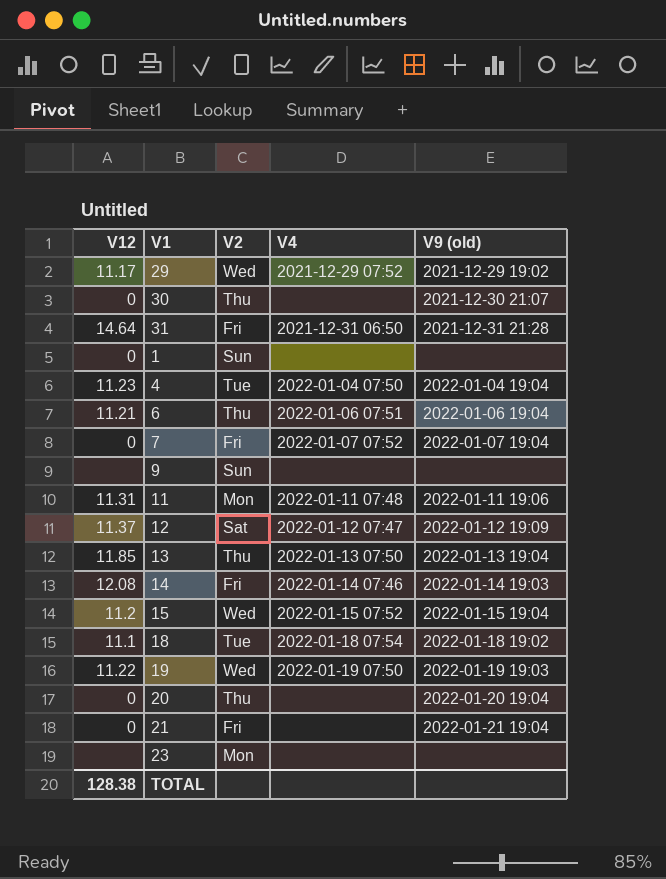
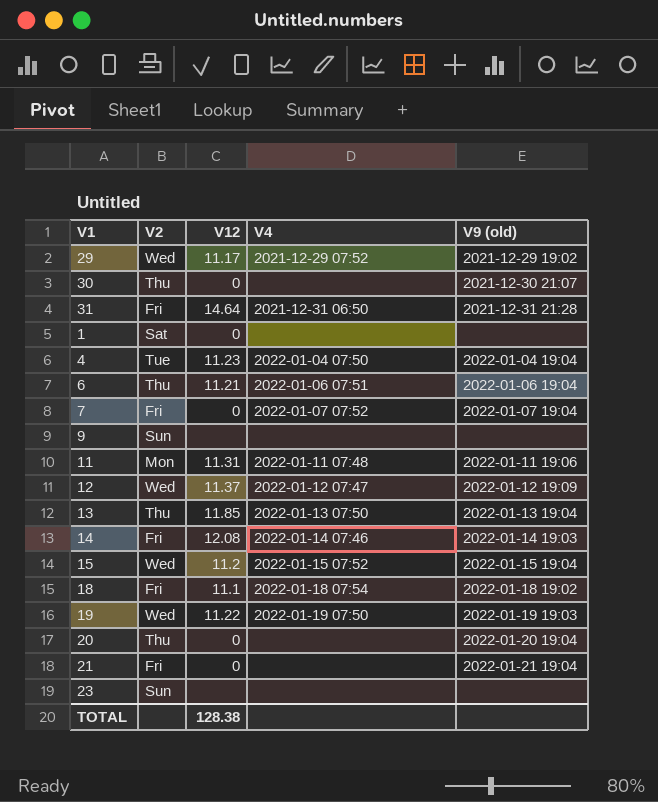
column V12 | position: 1 -> 3
1 | V2: Sun -> Sat
12 | V2: Sat -> Wed
18 | V2: Tue -> Fri
23 | V2: Mon -> Sun

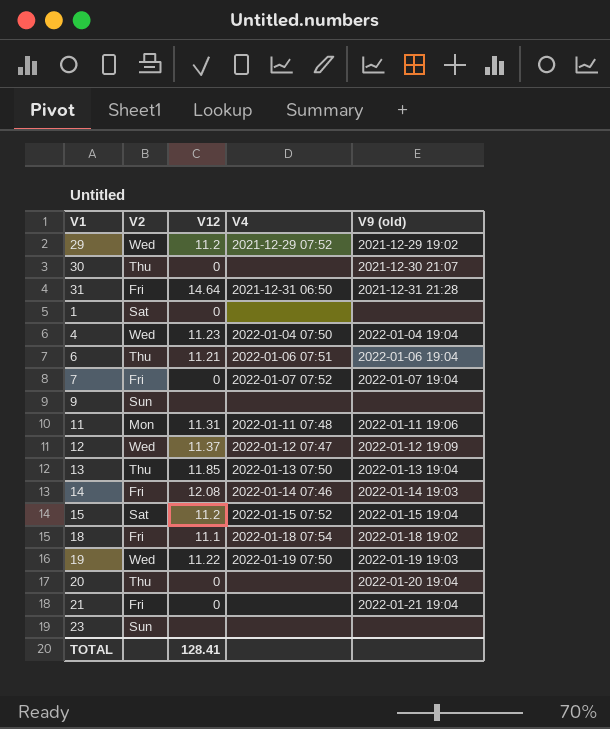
29 | V12: 11.17 -> 11.2
4 | V2: Tue -> Wed
15 | V2: Wed -> Sat
TOTAL | V12: 128.38 -> 128.41

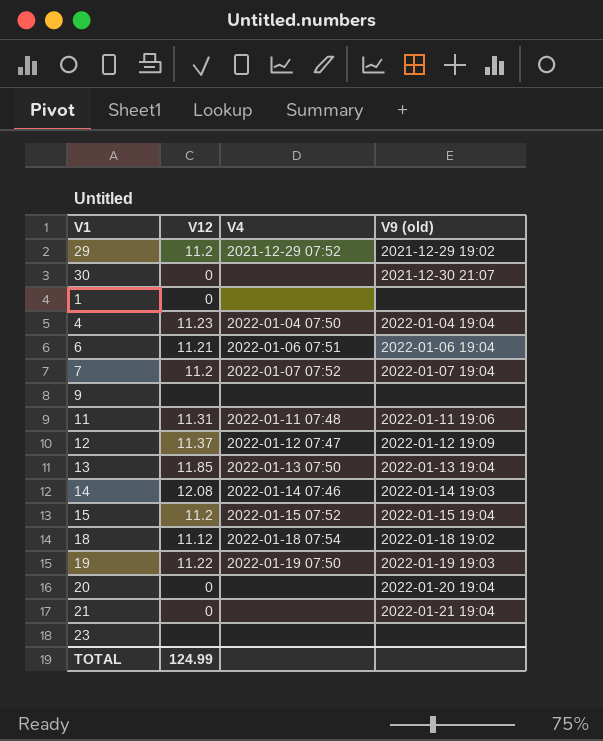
column V2 | position: 2 -> none
row 31: Fri | 14.64 | 2021-12-31 06:50 | 2021-12-31 21:28 -> none
7 | V12: 0 -> 11.2
18 | V12: 11.1 -> 11.12
TOTAL | V12: 128.41 -> 124.99

